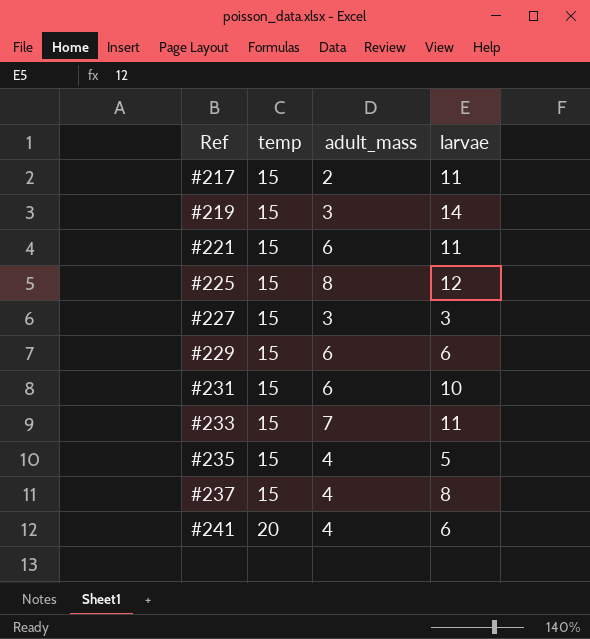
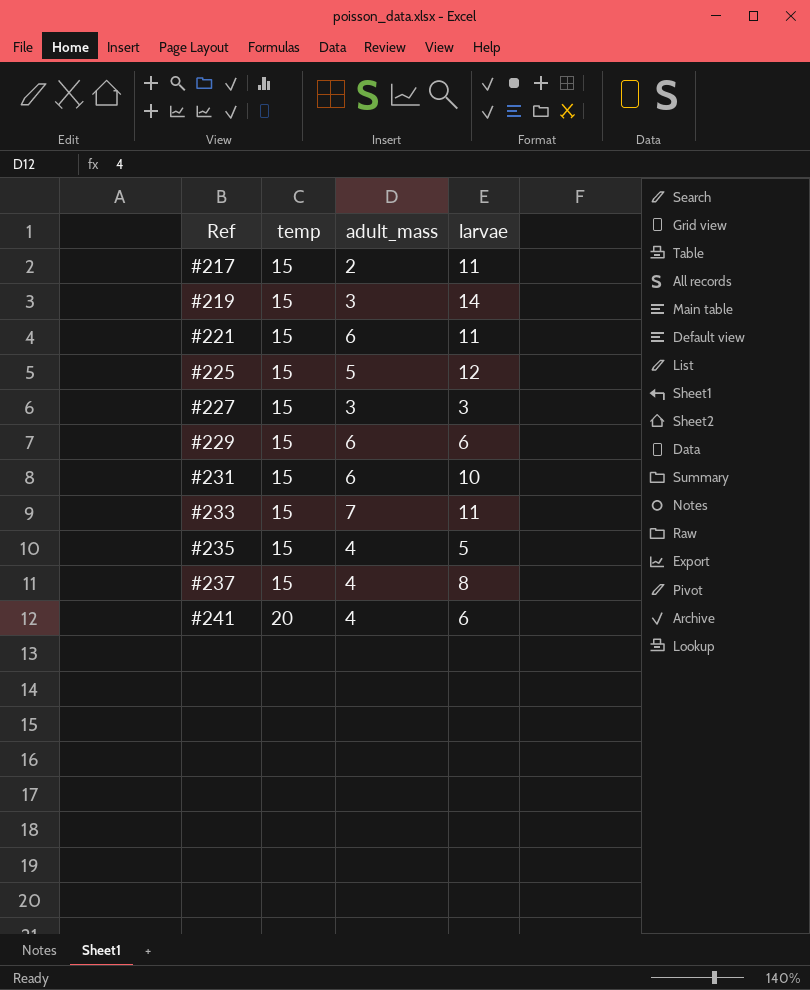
#225 | adult_mass: 8 -> 5

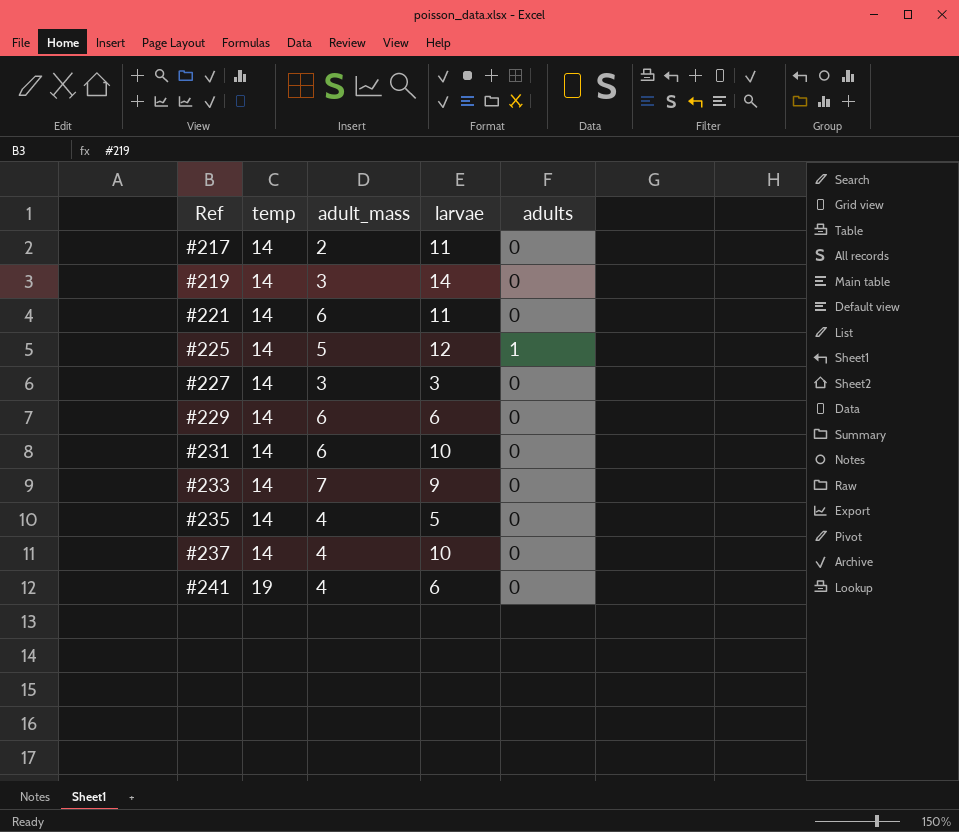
column adults | position: none -> 5
#217 | temp: 15 -> 14
#219 | temp: 15 -> 14
#221 | temp: 15 -> 14
#225 | temp: 15 -> 14
#227 | temp: 15 -> 14
#229 | temp: 15 -> 14
#231 | temp: 15 -> 14
#233 | temp: 15 -> 14
#233 | larvae: 11 -> 9
#235 | temp: 15 -> 14
#237 | temp: 15 -> 14
#237 | larvae: 8 -> 10
#241 | temp: 20 -> 19

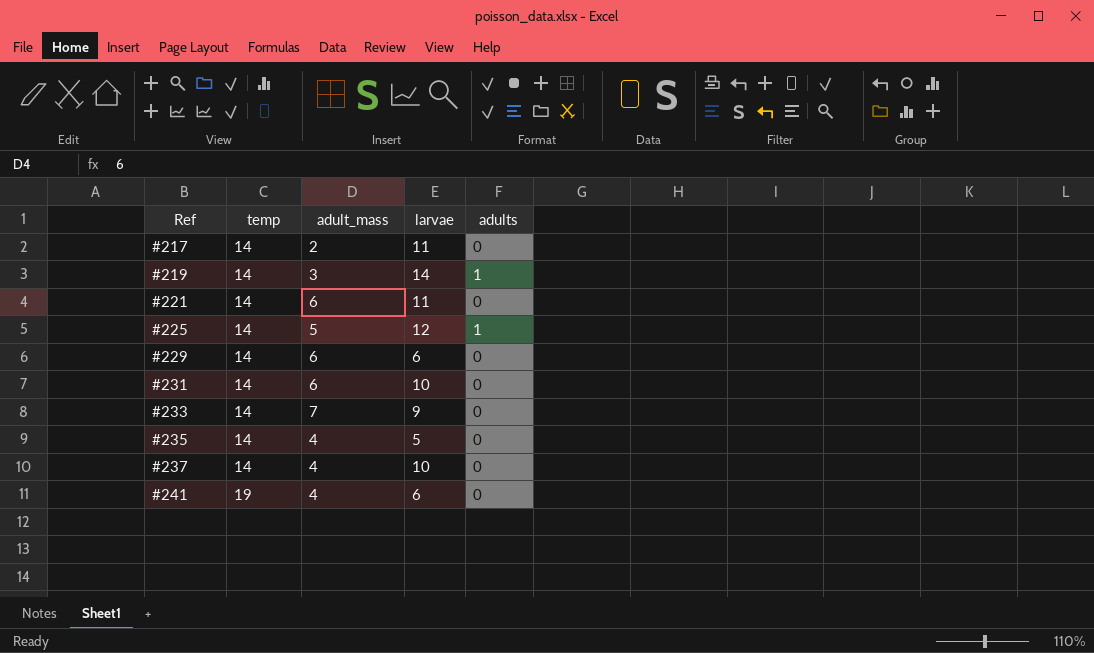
row #227: 14 | 3 | 3 | 0 -> none
#219 | adults: 0 -> 1

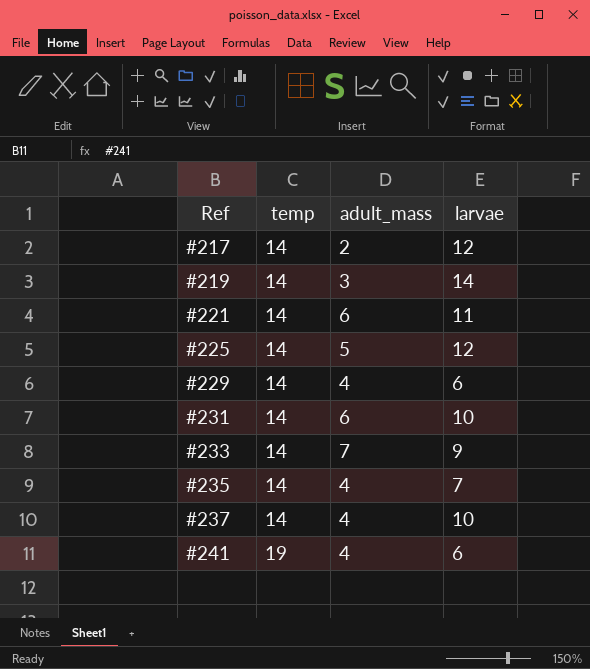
column adults | position: 5 -> none
#217 | larvae: 11 -> 12
#229 | adult_mass: 6 -> 4
#235 | larvae: 5 -> 7

